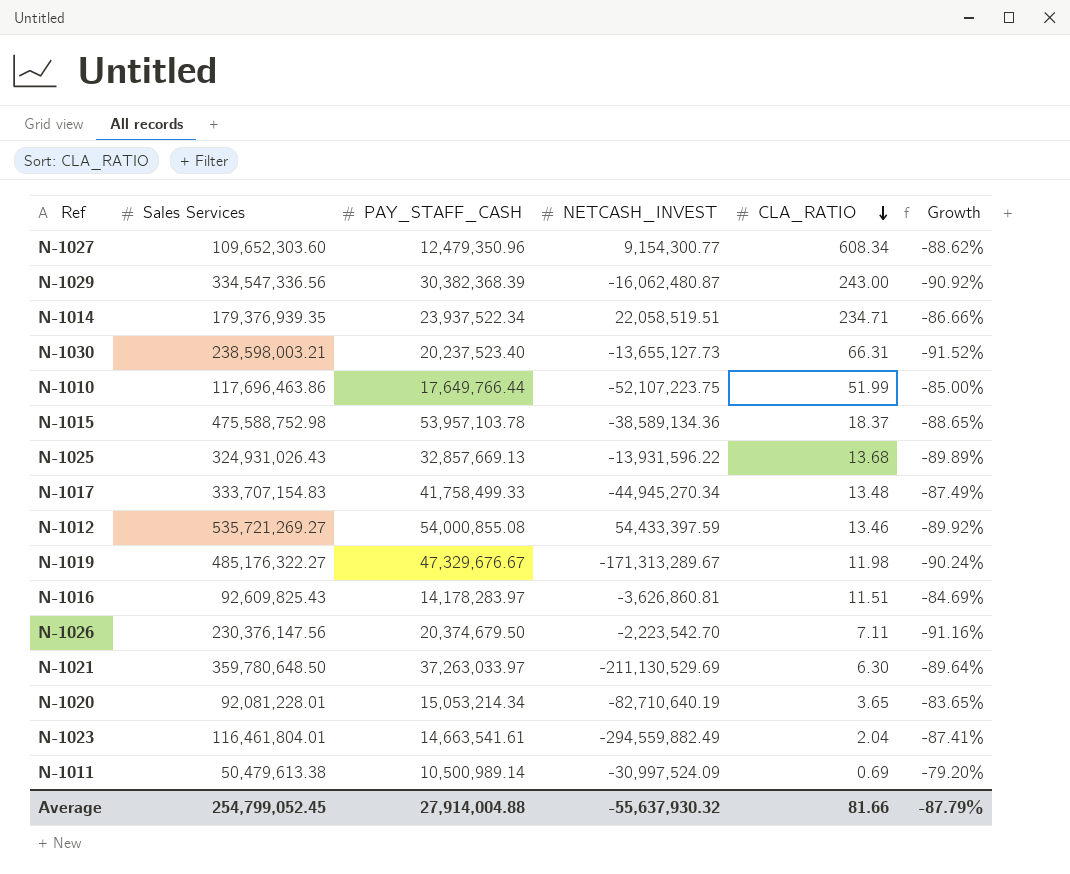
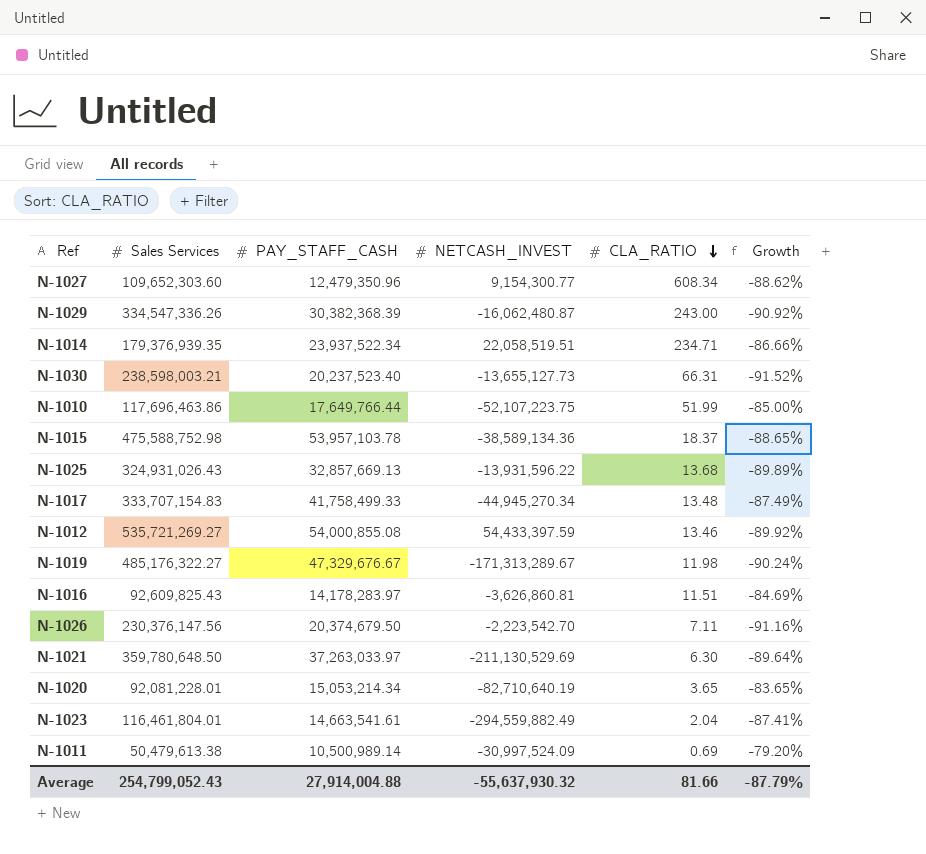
N-1029 | Sales Services: 334,547,336.56 -> 334,547,336.26
Average | Sales Services: 254,799,052.45 -> 254,799,052.43

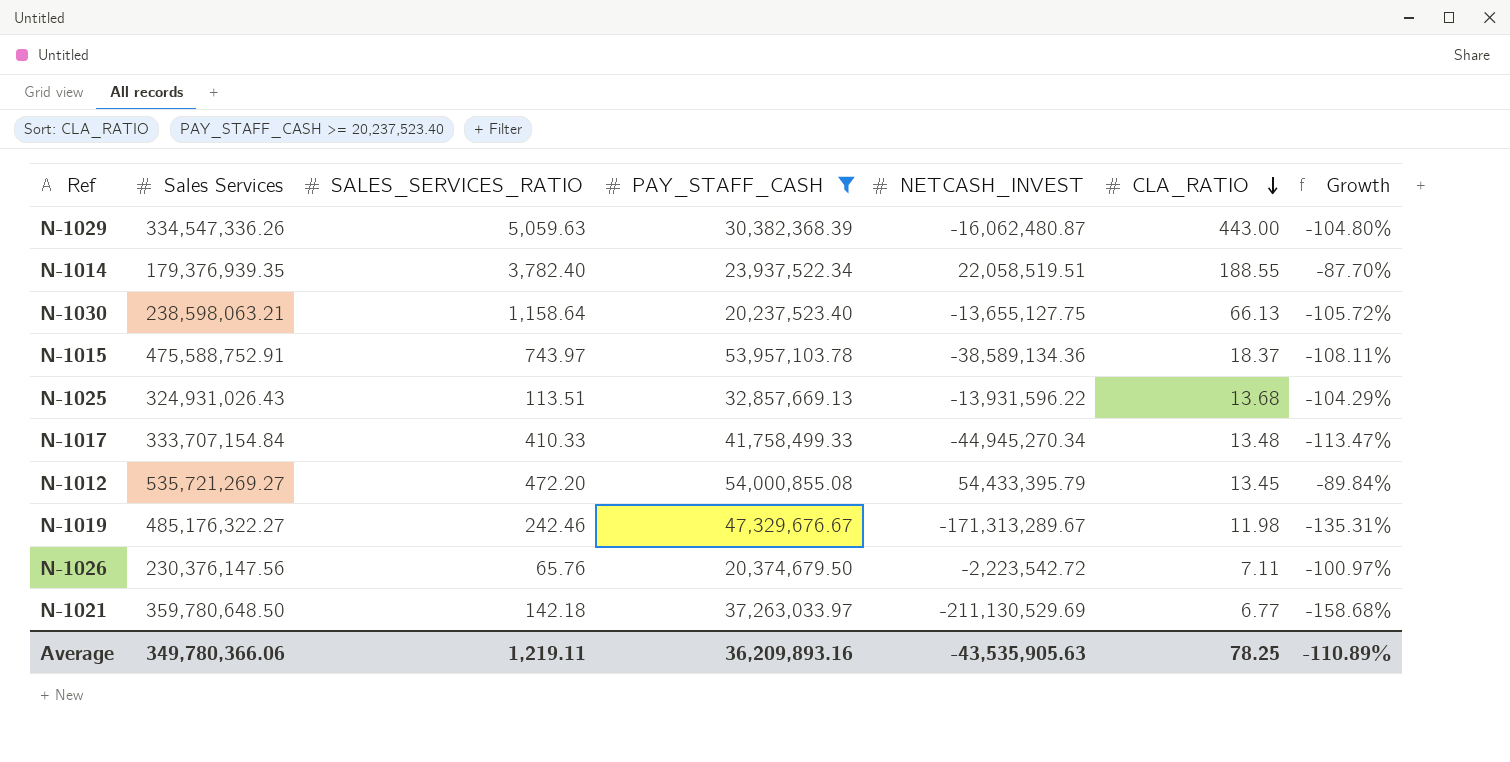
filter: none -> PAY_STAFF_CASH >= 20,237,523.40
column SALES_SERVICES_RATIO | position: none -> 3
column Growth | formula: ([PAY_STAFF_CASH] - [Sales Services]) / [Sales Services] -> ([NETCASH_INVEST] - [Sales Services]) / [Sales Services]
N-1029 | CLA_RATIO: 243.00 -> 443.00
N-1014 | CLA_RATIO: 234.71 -> 188.55
N-1030 | Sales Services: 238,598,003.21 -> 238,598,063.21
N-1030 | NETCASH_INVEST: -13,655,127.73 -> -13,655,127.75
N-1030 | CLA_RATIO: 66.31 -> 66.13
N-1015 | Sales Services: 475,588,752.98 -> 475,588,752.91
N-1017 | Sales Services: 333,707,154.83 -> 333,707,154.84
N-1012 | NETCASH_INVEST: 54,433,397.59 -> 54,433,395.79
N-1012 | CLA_RATIO: 13.46 -> 13.45
N-1026 | NETCASH_INVEST: -2,223,542.70 -> -2,223,542.72
N-1021 | CLA_RATIO: 6.30 -> 6.77
Average | Sales Services: 254,799,052.43 -> 349,780,366.06
Average | PAY_STAFF_CASH: 27,914,004.88 -> 36,209,893.16
Average | NETCASH_INVEST: -55,637,930.32 -> -43,535,905.63
Average | CLA_RATIO: 81.66 -> 78.25
Average | Growth: -87.79% -> -110.89%

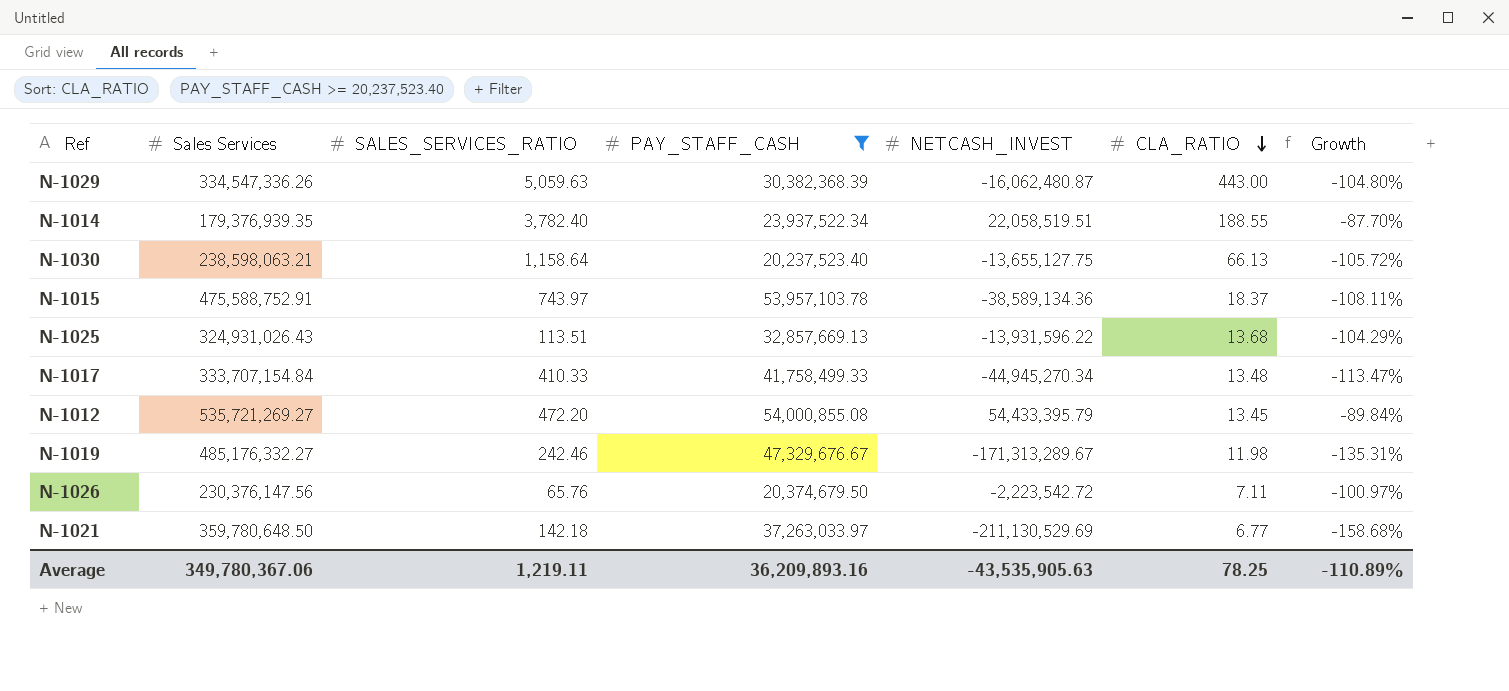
N-1019 | Sales Services: 485,176,322.27 -> 485,176,332.27
Average | Sales Services: 349,780,366.06 -> 349,780,367.06

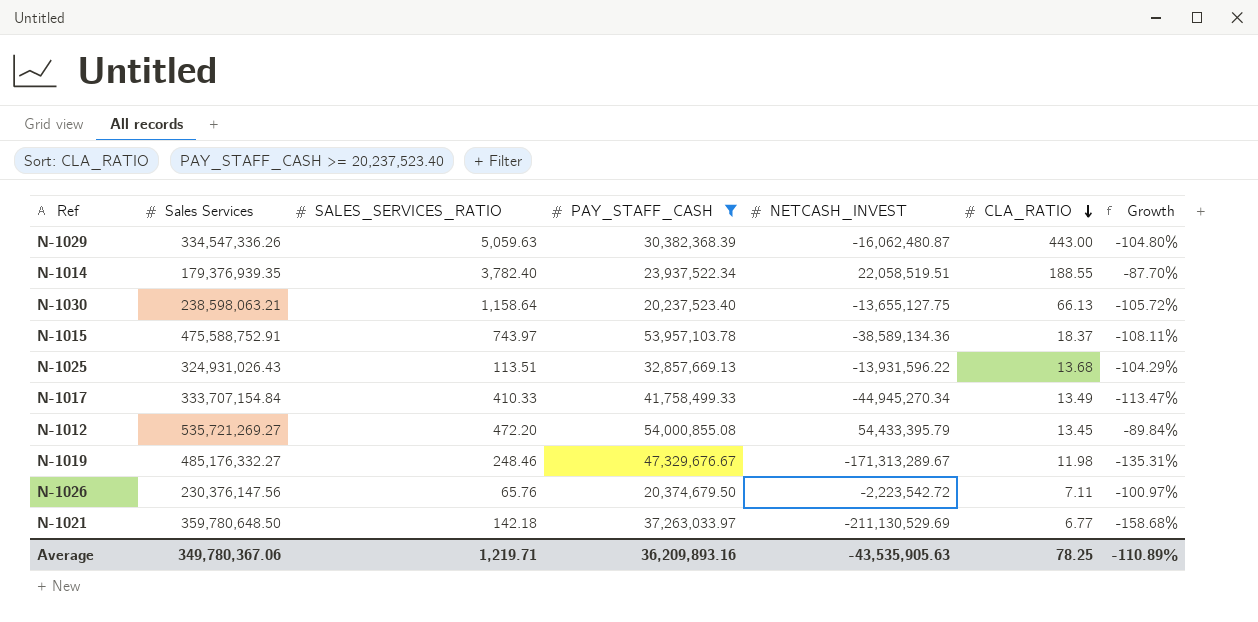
N-1017 | CLA_RATIO: 13.48 -> 13.49
N-1019 | SALES_SERVICES_RATIO: 242.46 -> 248.46
Average | SALES_SERVICES_RATIO: 1,219.11 -> 1,219.71

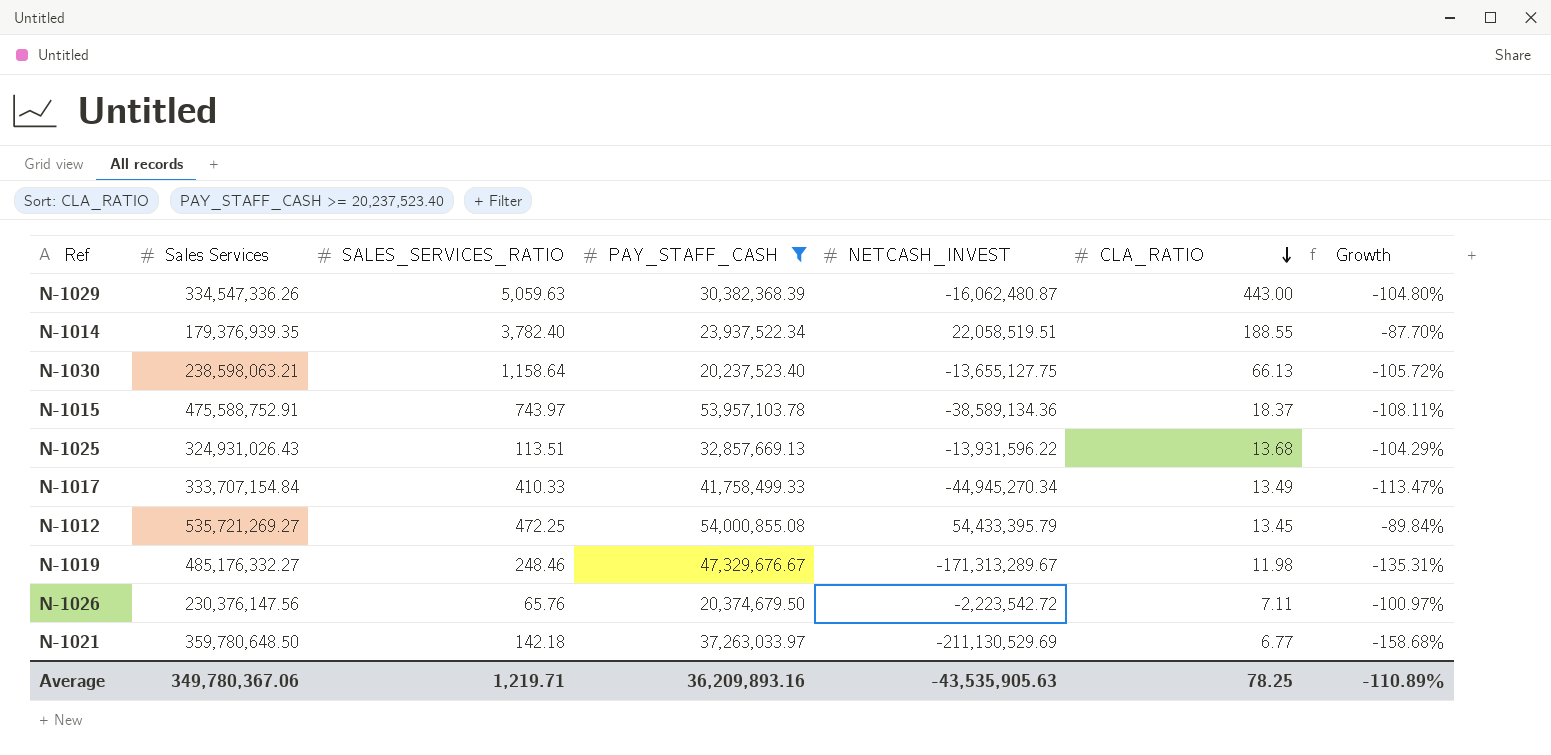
N-1012 | SALES_SERVICES_RATIO: 472.20 -> 472.25

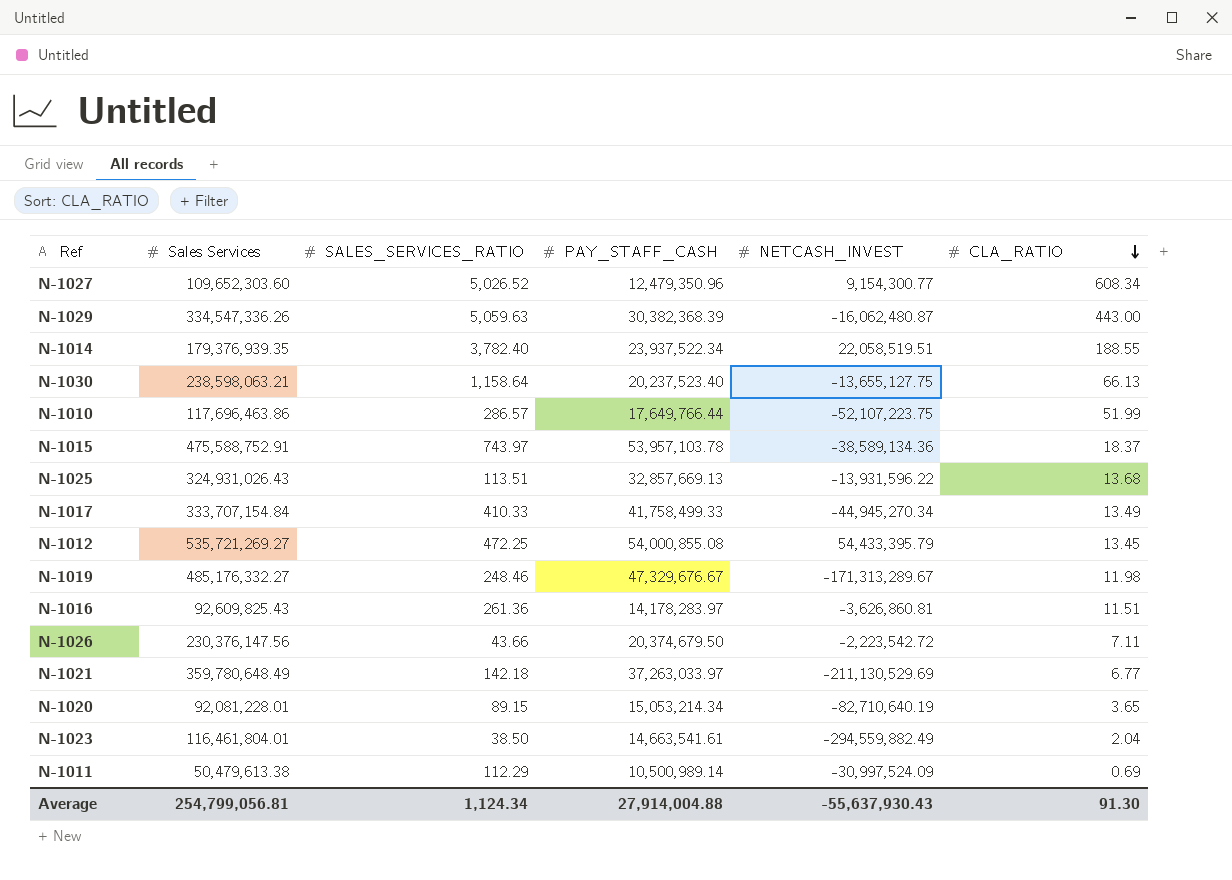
filter: PAY_STAFF_CASH >= 20,237,523.40 -> none
column Growth | formula: ([NETCASH_INVEST] - [Sales Services]) / [Sales Services] -> none
N-1026 | SALES_SERVICES_RATIO: 65.76 -> 43.66
N-1021 | Sales Services: 359,780,648.50 -> 359,780,648.49
Average | Sales Services: 349,780,367.06 -> 254,799,056.81
Average | SALES_SERVICES_RATIO: 1,219.71 -> 1,124.34
Average | PAY_STAFF_CASH: 36,209,893.16 -> 27,914,004.88
Average | NETCASH_INVEST: -43,535,905.63 -> -55,637,930.43
Average | CLA_RATIO: 78.25 -> 91.30

